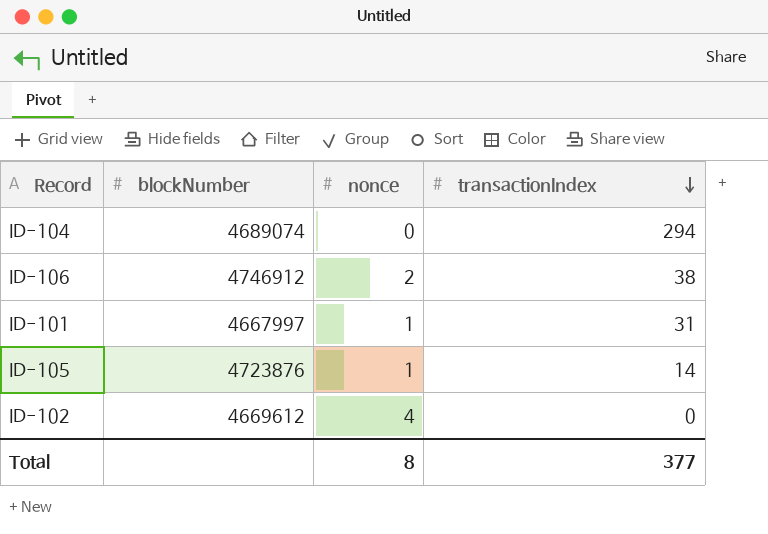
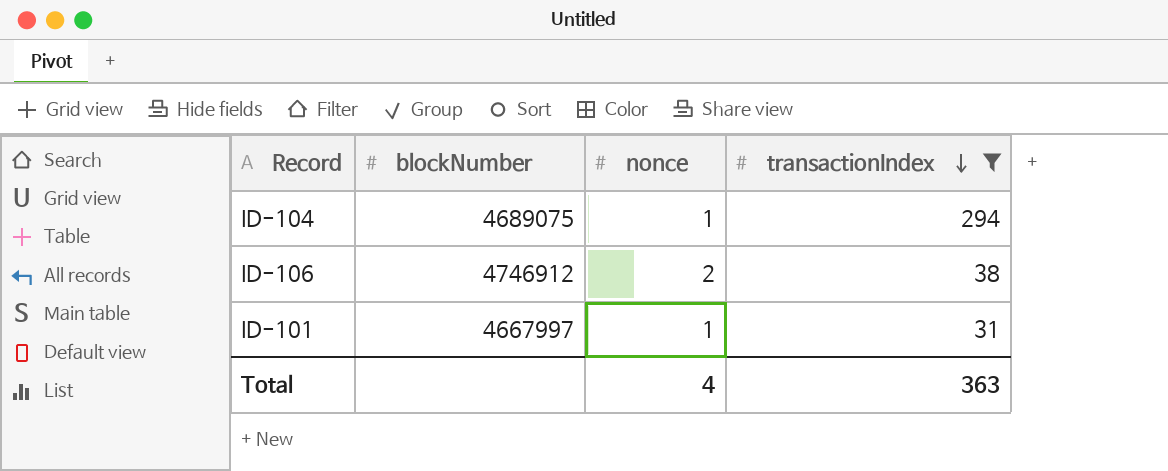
filter: none -> transactionIndex >= 31
ID-104 | blockNumber: 4689074 -> 4689075
ID-104 | nonce: 0 -> 1
Total | nonce: 8 -> 4
Total | transactionIndex: 377 -> 363

